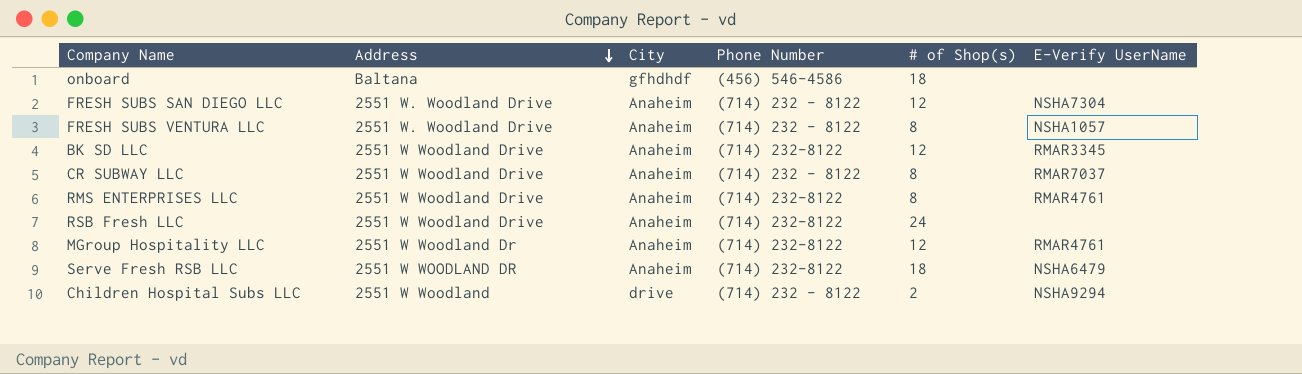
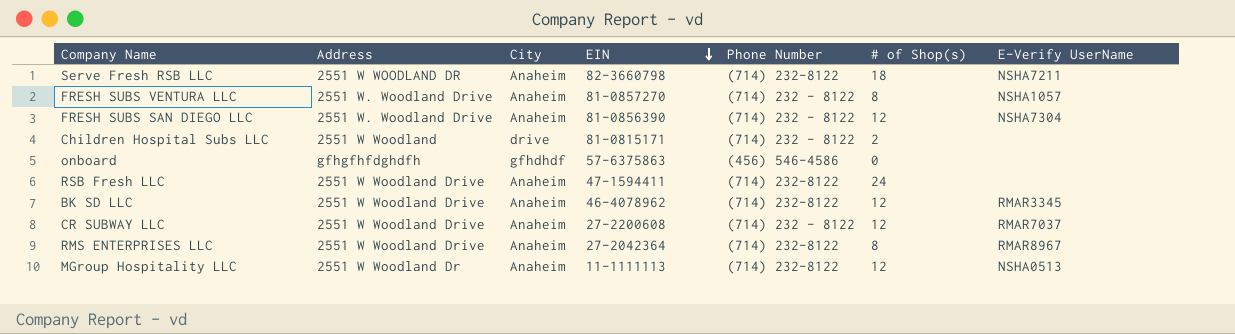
row order: Address descending -> EIN descending
column EIN | position: none -> 4
Serve Fresh RSB LLC | E-Verify UserName: NSHA6479 -> NSHA7211
Children Hospital Subs LLC | E-Verify UserName: NSHA9294 -> none
onboard | Address: Baltana -> gfhgfhfdghdfh
onboard | # of Shop(s): 18 -> 0
CR SUBWAY LLC | # of Shop(s): 8 -> 12
RMS ENTERPRISES LLC | E-Verify UserName: RMAR4761 -> RMAR8967
MGroup Hospitality LLC | E-Verify UserName: RMAR4761 -> NSHA0513

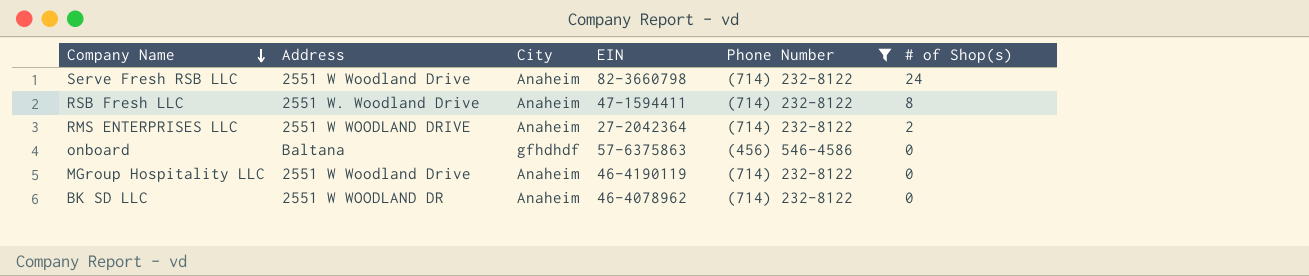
filter: none -> Phone Number != (714) 232 - 8122
row order: EIN descending -> Company Name descending
column E-Verify UserName | position: 7 -> none
Serve Fresh RSB LLC | Address: 2551 W WOODLAND DR -> 2551 W Woodland Drive
Serve Fresh RSB LLC | # of Shop(s): 18 -> 24
RSB Fresh LLC | Address: 2551 W Woodland Drive -> 2551 W. Woodland Drive
RSB Fresh LLC | # of Shop(s): 24 -> 8
RMS ENTERPRISES LLC | Address: 2551 W Woodland Drive -> 2551 W WOODLAND DRIVE
RMS ENTERPRISES LLC | # of Shop(s): 8 -> 2
onboard | Address: gfhgfhfdghdfh -> Baltana
MGroup Hospitality LLC | Address: 2551 W Woodland Dr -> 2551 W Woodland Drive
MGroup Hospitality LLC | EIN: 11-1111113 -> 46-4190119
MGroup Hospitality LLC | # of Shop(s): 12 -> 0
BK SD LLC | Address: 2551 W Woodland Drive -> 2551 W WOODLAND DR
BK SD LLC | # of Shop(s): 12 -> 0

